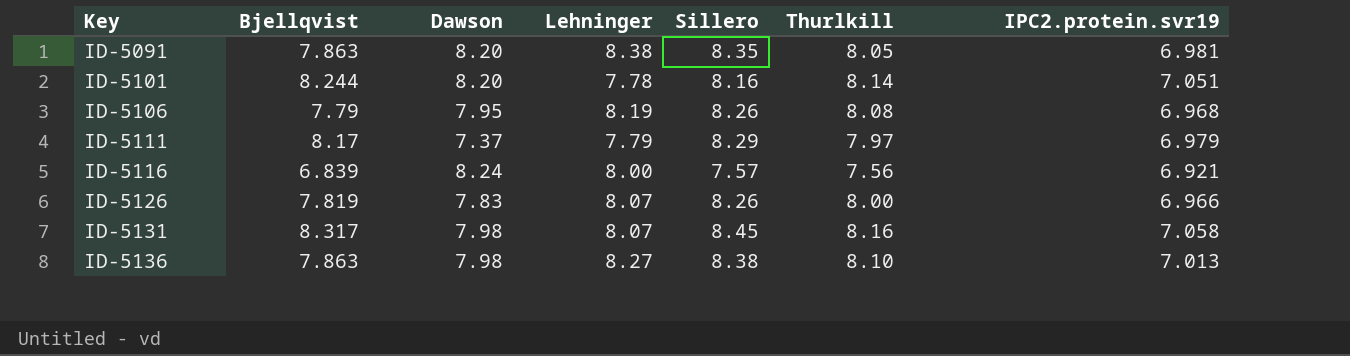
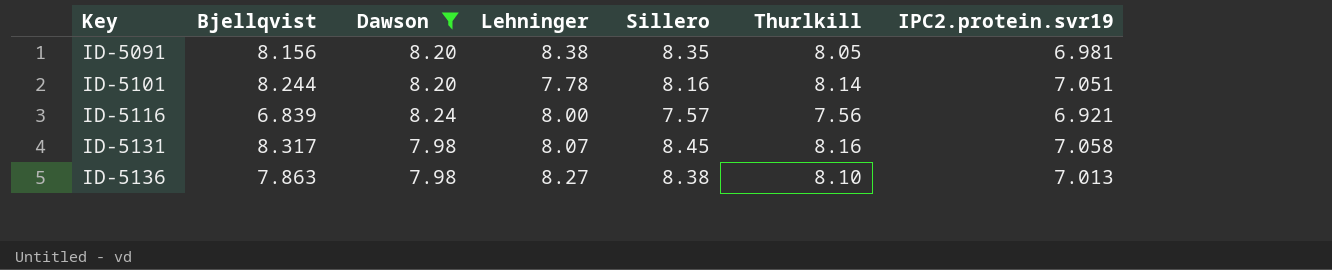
filter: none -> Dawson >= 7.98
ID-5091 | Bjellqvist: 7.863 -> 8.156

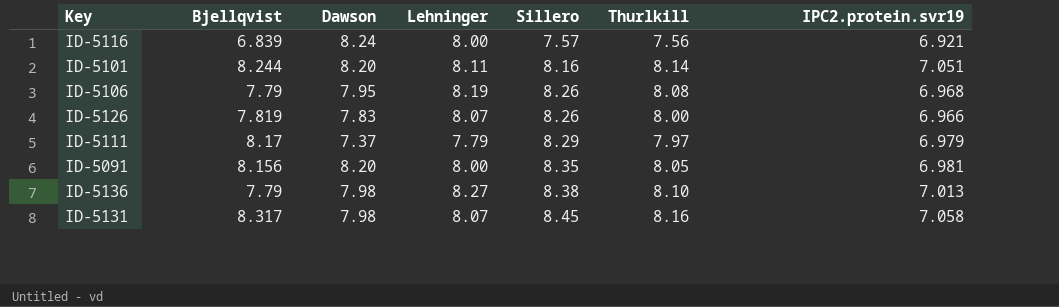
filter: Dawson >= 7.98 -> none
row order: Key ascending -> Sillero ascending
ID-5101 | Lehninger: 7.78 -> 8.11
ID-5091 | Lehninger: 8.38 -> 8.00
ID-5136 | Bjellqvist: 7.863 -> 7.79

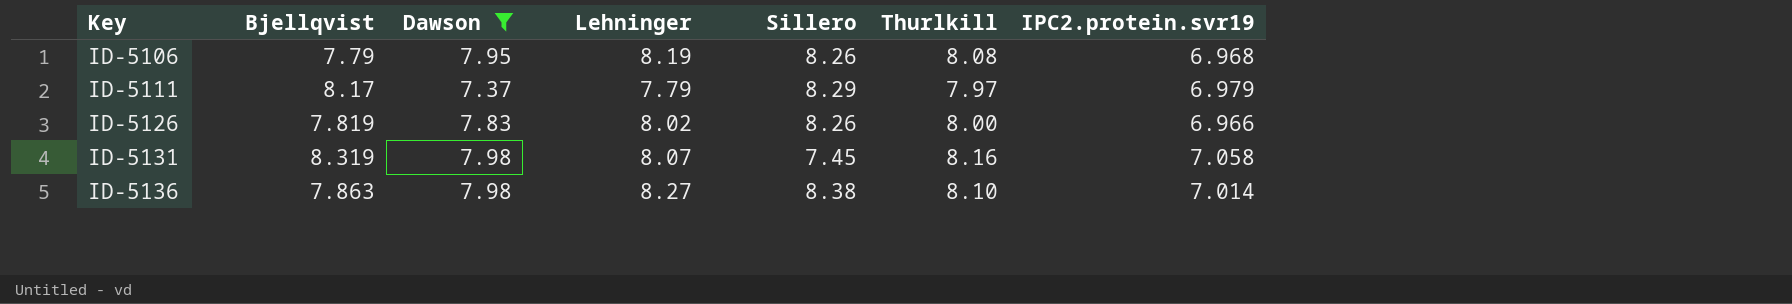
filter: none -> Dawson <= 7.98
row order: Sillero ascending -> Key ascending
ID-5126 | Lehninger: 8.07 -> 8.02
ID-5131 | Bjellqvist: 8.317 -> 8.319
ID-5131 | Sillero: 8.45 -> 7.45
ID-5136 | Bjellqvist: 7.79 -> 7.863
ID-5136 | IPC2.protein.svr19: 7.013 -> 7.014

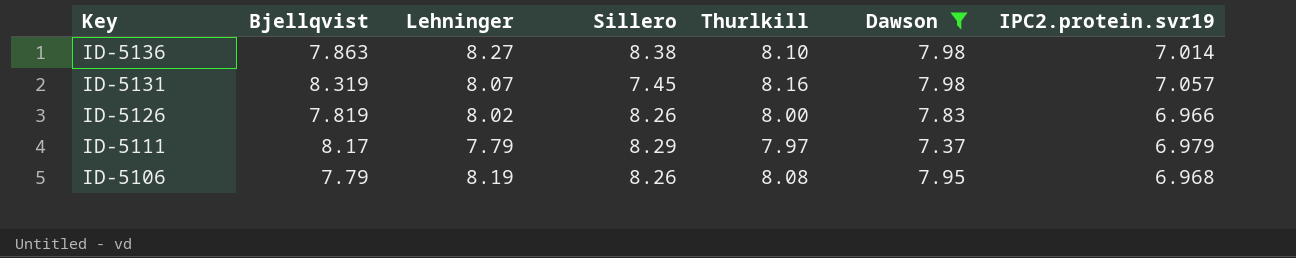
row order: Key ascending -> Key descending
column Dawson | position: 3 -> 6
ID-5131 | IPC2.protein.svr19: 7.058 -> 7.057

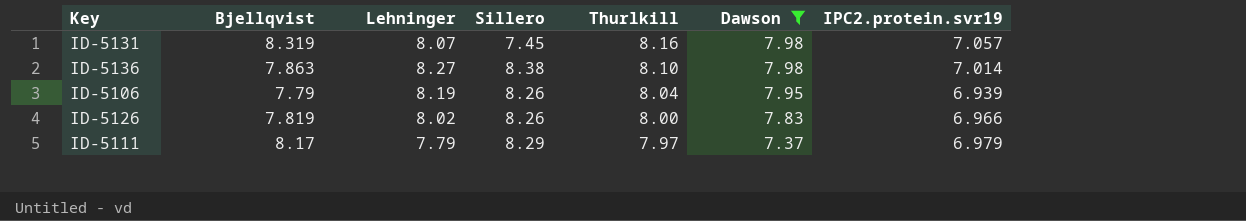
row order: Key descending -> Thurlkill descending
ID-5106 | Thurlkill: 8.08 -> 8.04
ID-5106 | IPC2.protein.svr19: 6.968 -> 6.939

